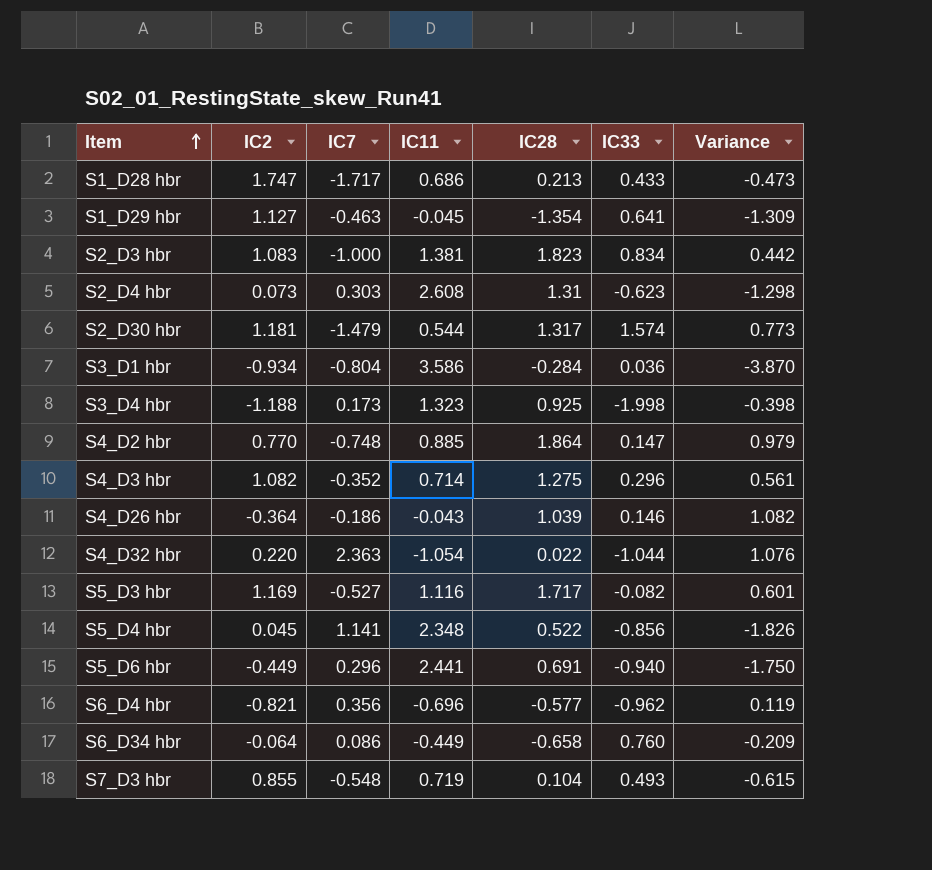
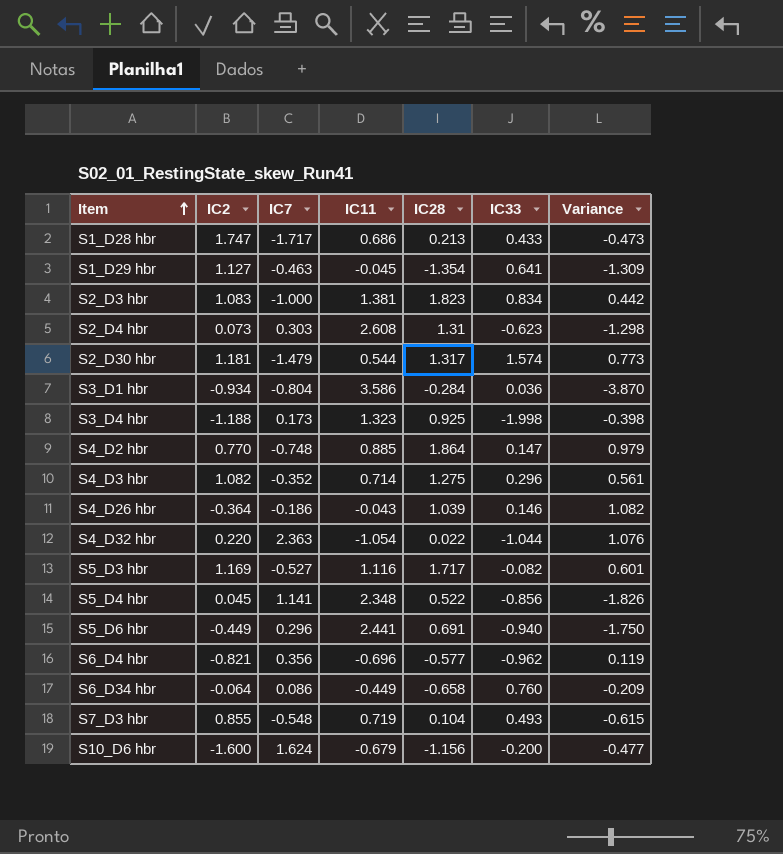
row S10_D6 hbr: none -> -1.600 | 1.624 | -0.679 | -1.156 | -0.200 | -0.477

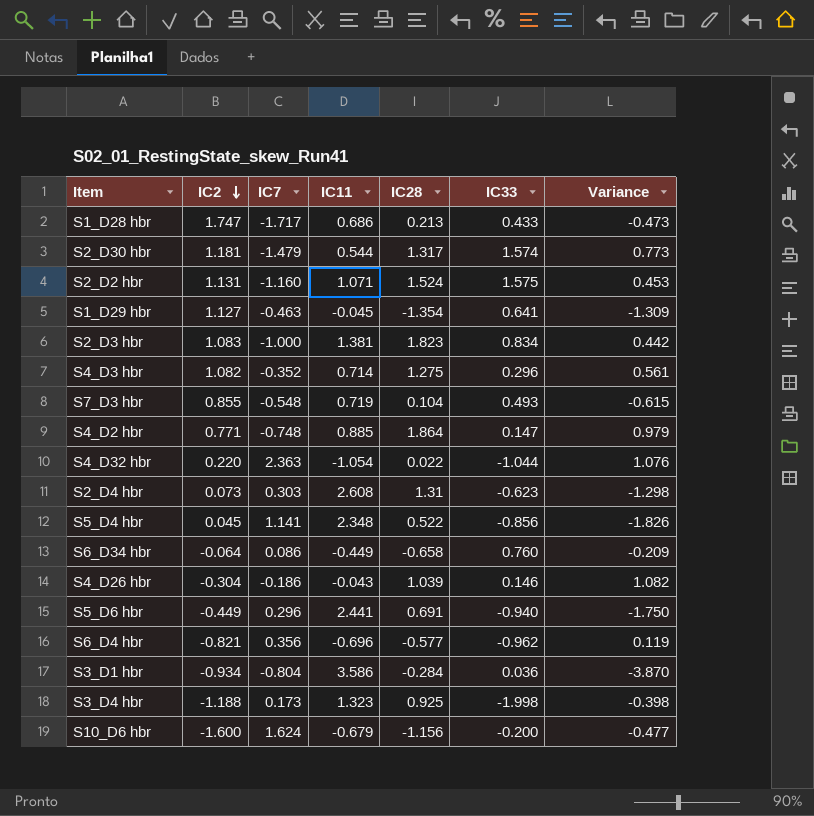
row order: Item ascending -> IC2 descending
row S5_D3 hbr: 1.169 | -0.527 | 1.116 | 1.717 | -0.082 | 0.601 -> none
row S2_D2 hbr: none -> 1.131 | -1.160 | 1.071 | 1.524 | 1.575 | 0.453
S4_D2 hbr | IC2: 0.770 -> 0.771
S4_D26 hbr | IC2: -0.364 -> -0.304

